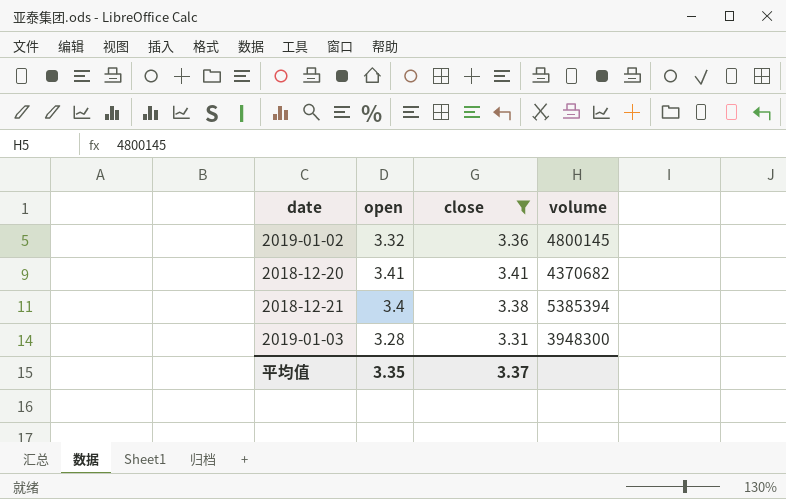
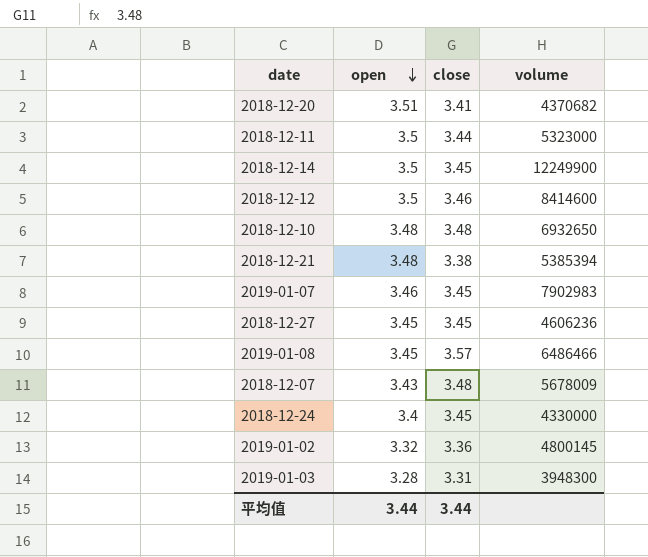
filter: close <= 3.41 -> none
row order: none -> open descending
2018-12-20 | open: 3.41 -> 3.51
2018-12-21 | open: 3.4 -> 3.48
平均值 | open: 3.35 -> 3.44
平均值 | close: 3.37 -> 3.44

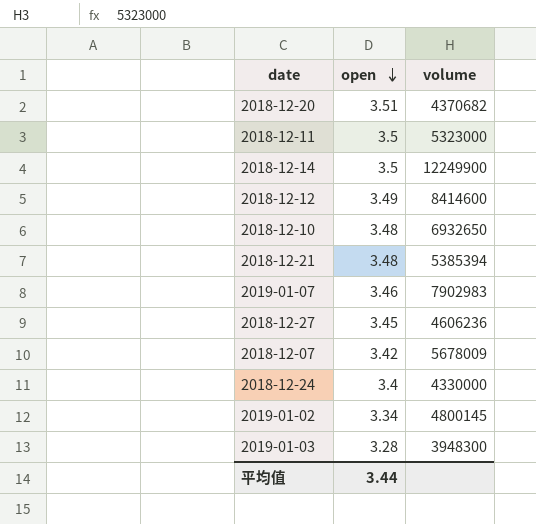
column close | position: 3 -> none
row 2019-01-08: 3.45 | 3.57 | 6486466 -> none
2018-12-12 | open: 3.5 -> 3.49
2018-12-07 | open: 3.43 -> 3.42
2019-01-02 | open: 3.32 -> 3.34

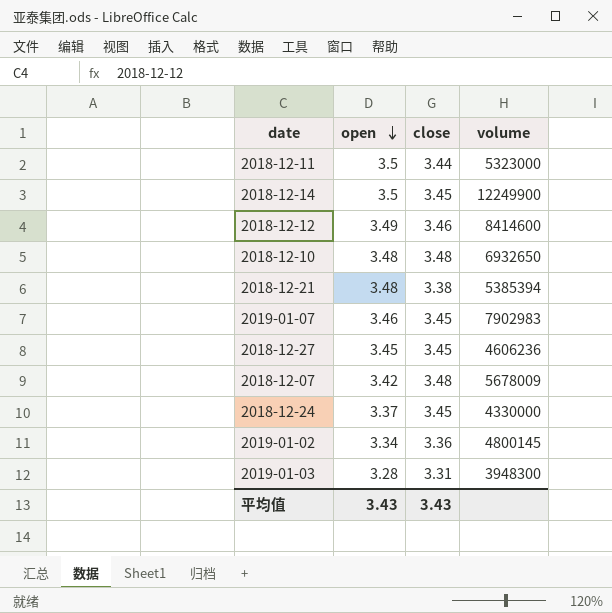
column close | position: none -> 3
row 2018-12-20: 3.51 | 4370682 -> none
2018-12-24 | open: 3.4 -> 3.37
平均值 | open: 3.44 -> 3.43

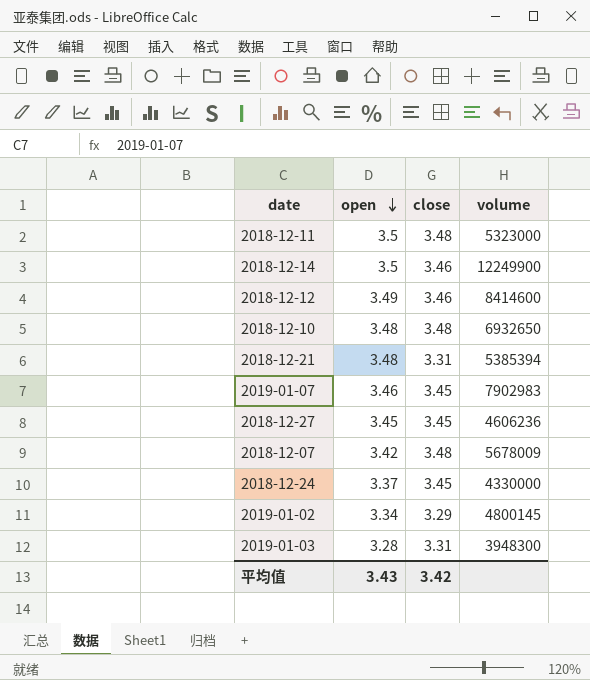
2018-12-11 | close: 3.44 -> 3.48
2018-12-14 | close: 3.45 -> 3.46
2018-12-21 | close: 3.38 -> 3.31
2019-01-02 | close: 3.36 -> 3.29
平均值 | close: 3.43 -> 3.42

